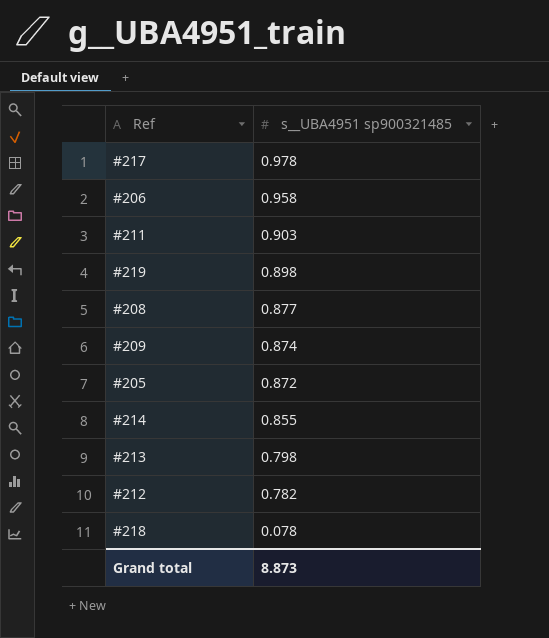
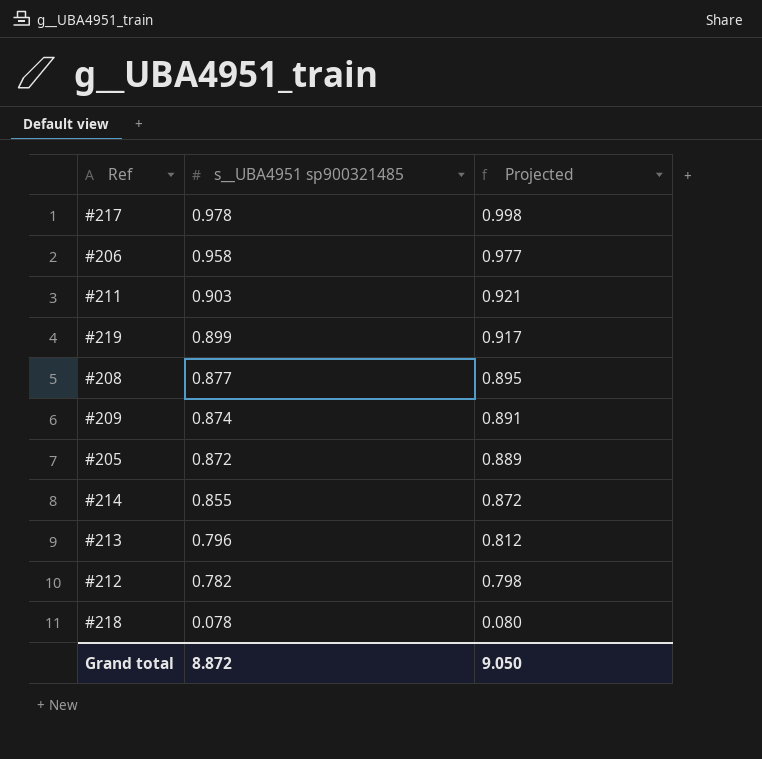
column Projected | formula: none -> [s__UBA4951 sp900321485] * 1.02
#219 | s__UBA4951 sp900321485: 0.898 -> 0.899
#213 | s__UBA4951 sp900321485: 0.798 -> 0.796
Grand total | s__UBA4951 sp900321485: 8.873 -> 8.872

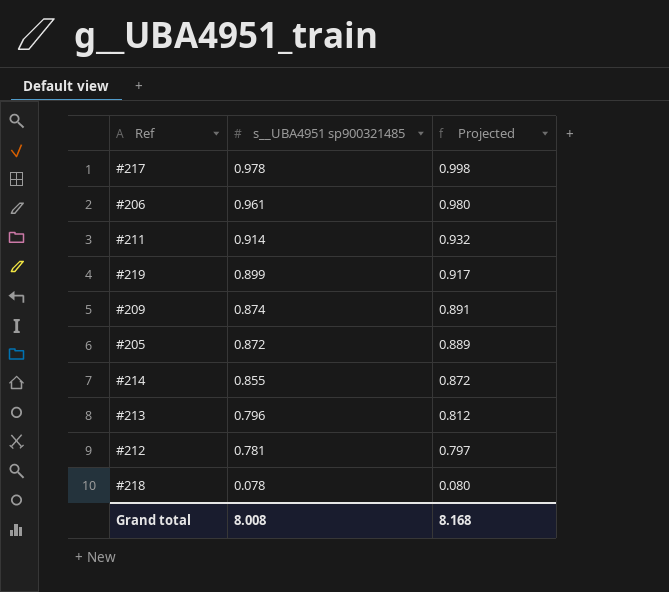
row #208: 0.877 | 0.895 -> none
#206 | s__UBA4951 sp900321485: 0.958 -> 0.961
#206 | Projected: 0.977 -> 0.980
#211 | s__UBA4951 sp900321485: 0.903 -> 0.914
#211 | Projected: 0.921 -> 0.932
#212 | s__UBA4951 sp900321485: 0.782 -> 0.781
#212 | Projected: 0.798 -> 0.797
Grand total | s__UBA4951 sp900321485: 8.872 -> 8.008
Grand total | Projected: 9.050 -> 8.168

